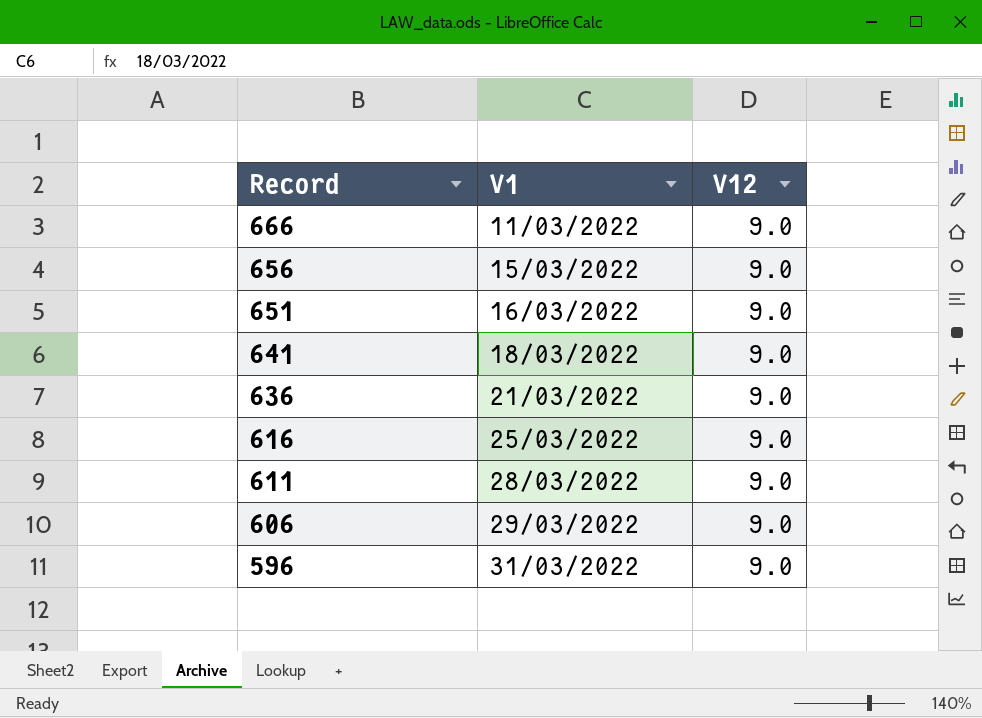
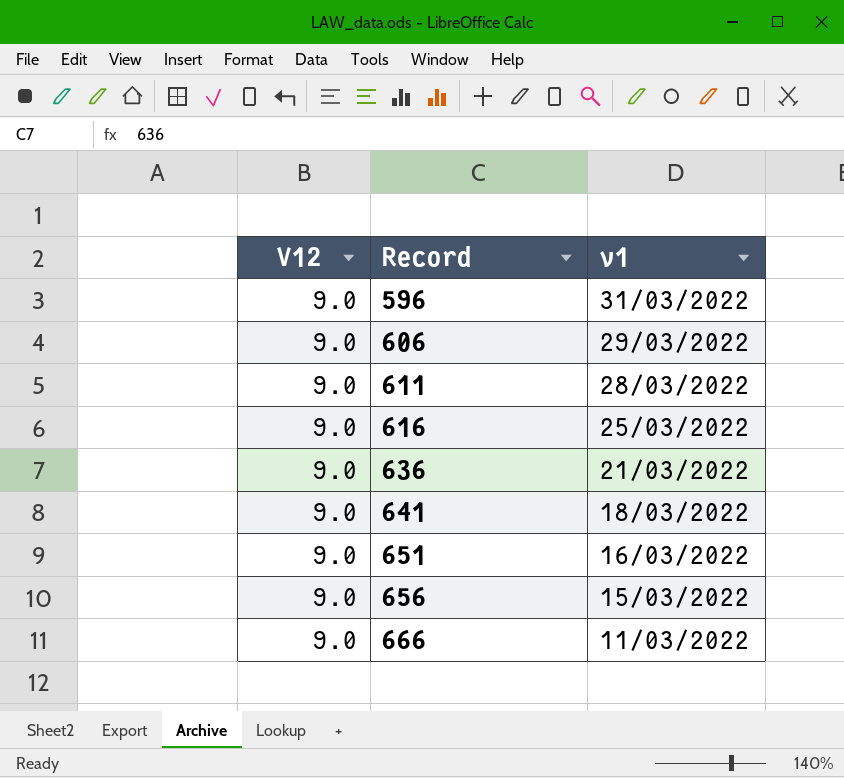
row order: Record descending -> Record ascending
column V12 | position: 3 -> 1
column name: V1 -> v1

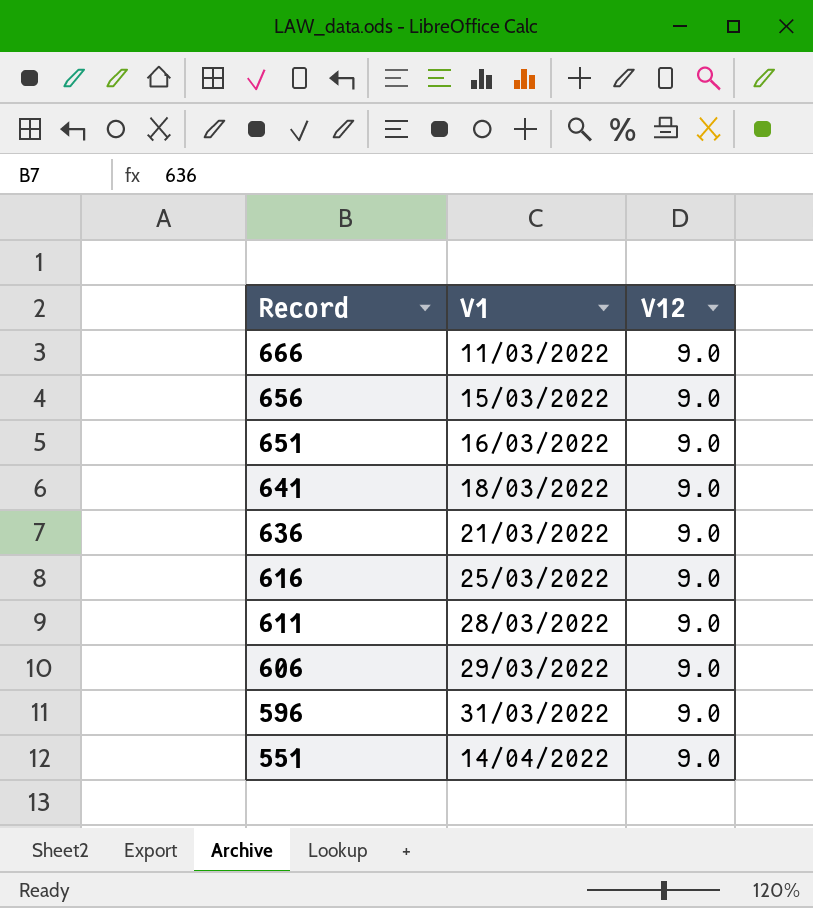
row order: Record ascending -> Record descending
column name: v1 -> V1
column V12 | position: 1 -> 3
row 551: none -> 14/04/2022 | 9.0

